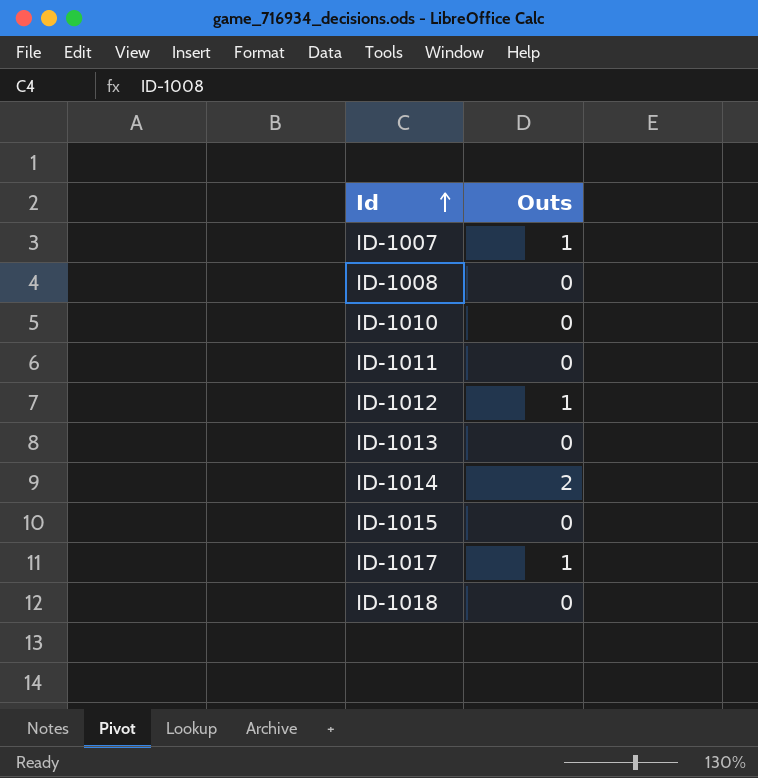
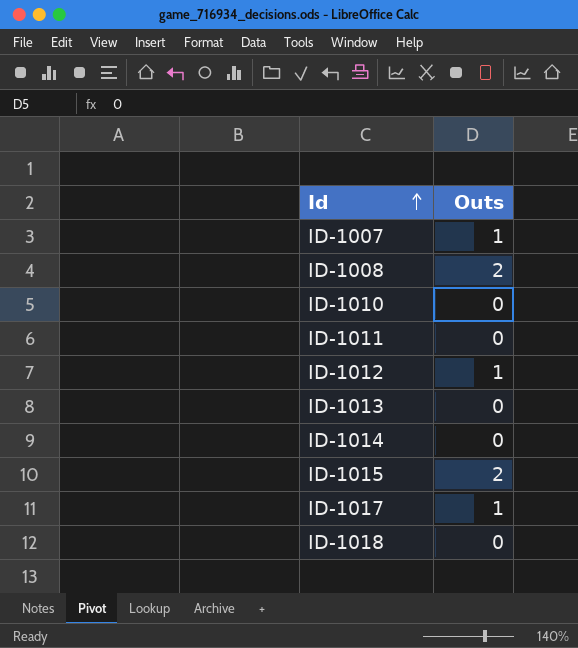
ID-1008 | Outs: 0 -> 2
ID-1014 | Outs: 2 -> 0
ID-1015 | Outs: 0 -> 2

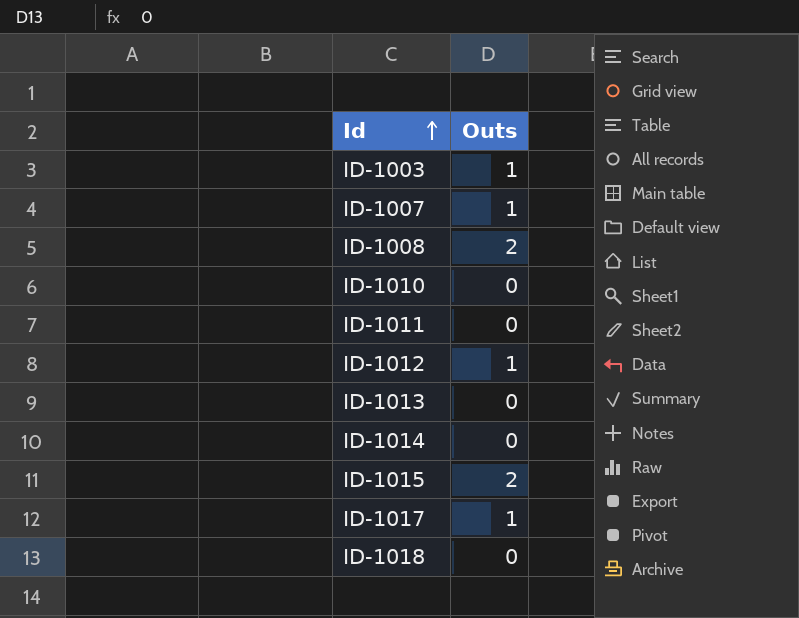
row ID-1003: none -> 1

